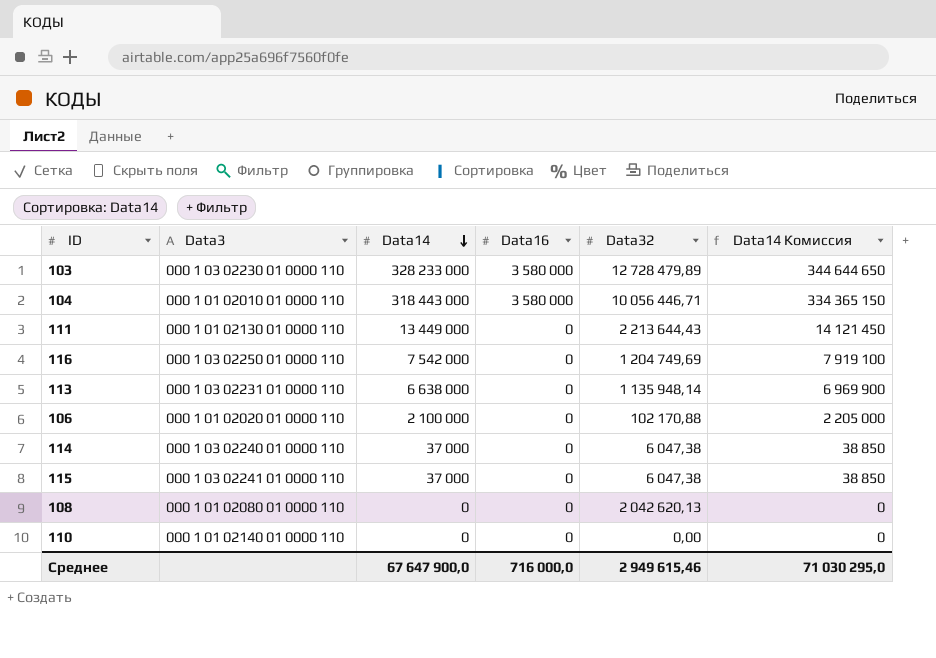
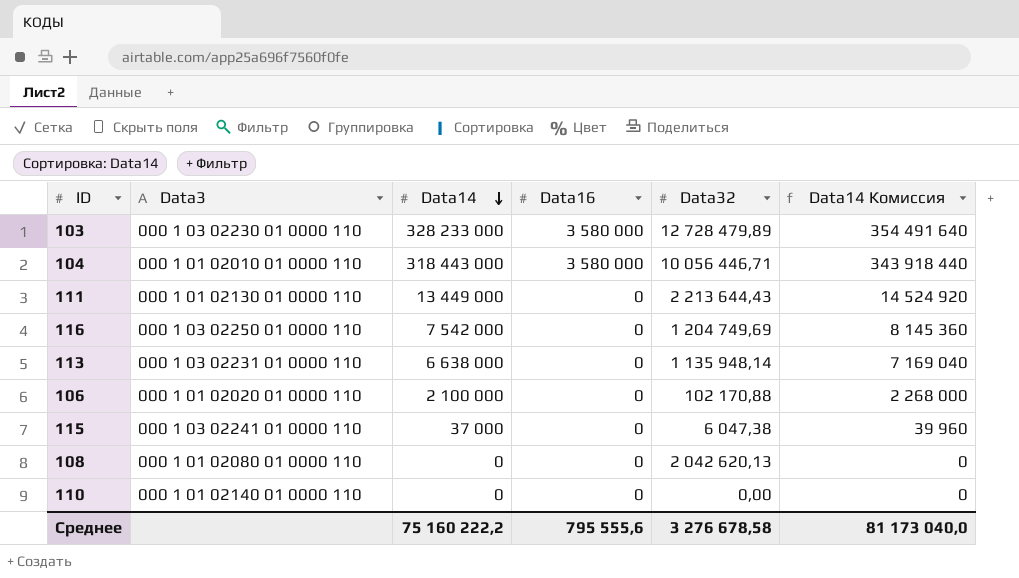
column Data14 Комиссия | formula: [Data14] * 1,05 -> [Data14] * 1,08
row 114: 000 1 03 02240 01 0000 110 | 37 000 | 0 | 6 047,38 | 38 850 -> none
Среднее | Data14: 67 647 900,0 -> 75 160 222,2
Среднее | Data16: 716 000,0 -> 795 555,6
Среднее | Data32: 2 949 615,46 -> 3 276 678,58
Среднее | Data14 Комиссия: 71 030 295,0 -> 81 173 040,0

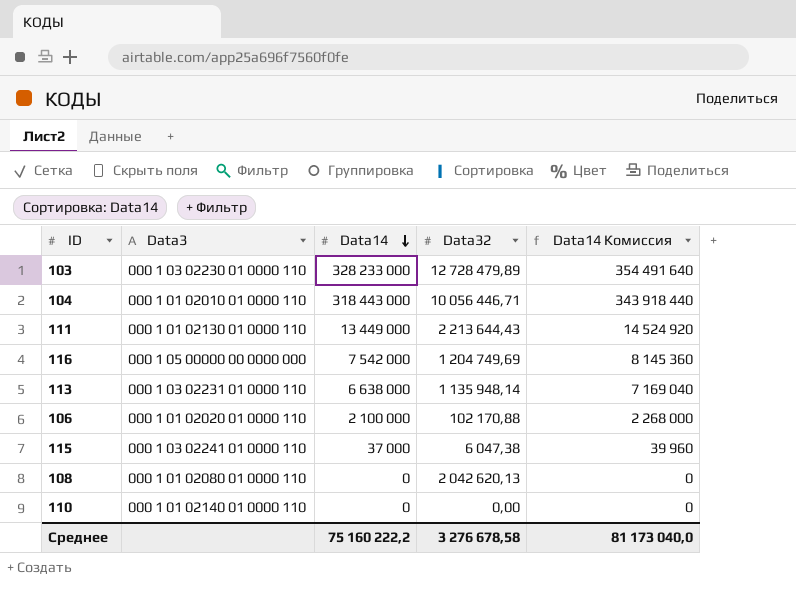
column Data16 | position: 4 -> none
116 | Data3: 000 1 03 02250 01 0000 110 -> 000 1 05 00000 00 0000 000

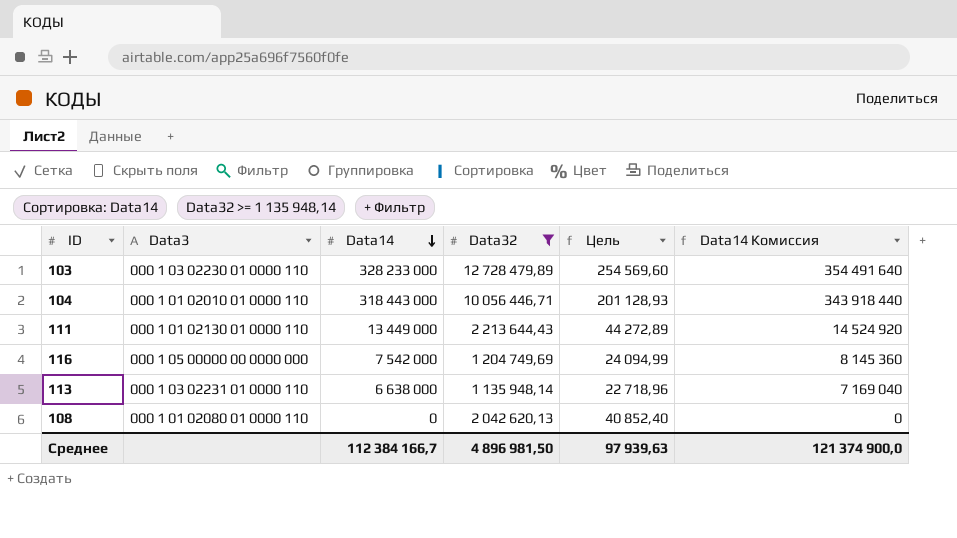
filter: none -> Data32 >= 1 135 948,14
column Цель | formula: none -> [Data32] * 0,02
Среднее | Data14: 75 160 222,2 -> 112 384 166,7
Среднее | Data32: 3 276 678,58 -> 4 896 981,50
Среднее | Data14 Комиссия: 81 173 040,0 -> 121 374 900,0

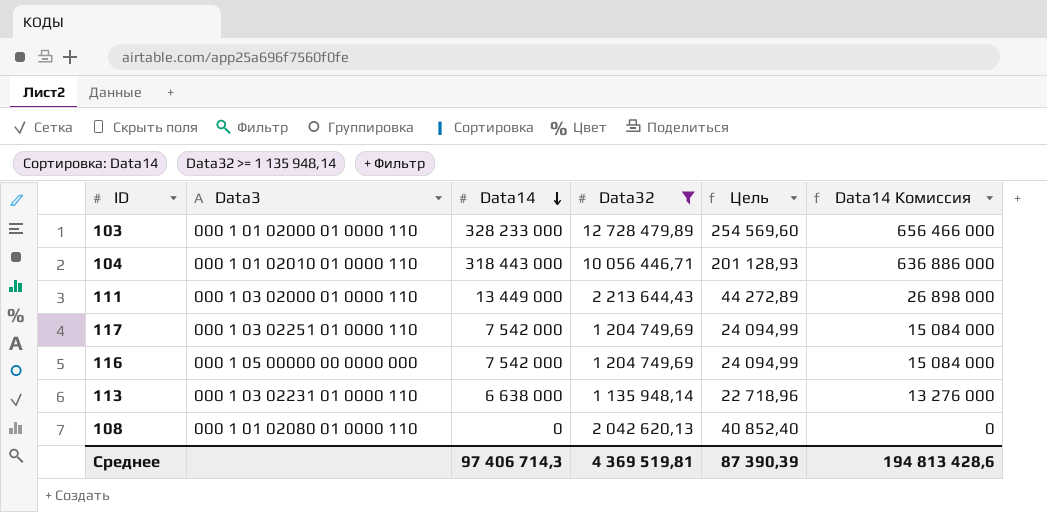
column Data14 Комиссия | formula: [Data14] * 1,08 -> [Data14] * 2
103 | Data3: 000 1 03 02230 01 0000 110 -> 000 1 01 02000 01 0000 110
111 | Data3: 000 1 01 02130 01 0000 110 -> 000 1 03 02000 01 0000 110
row 117: none -> 000 1 03 02251 01 0000 110 | 7 542 000 | 1 204 749,69 | 24 094,99 | 15 084 000
Среднее | Data14: 112 384 166,7 -> 97 406 714,3
Среднее | Data32: 4 896 981,50 -> 4 369 519,81
Среднее | Цель: 97 939,63 -> 87 390,39
Среднее | Data14 Комиссия: 121 374 900,0 -> 194 813 428,6

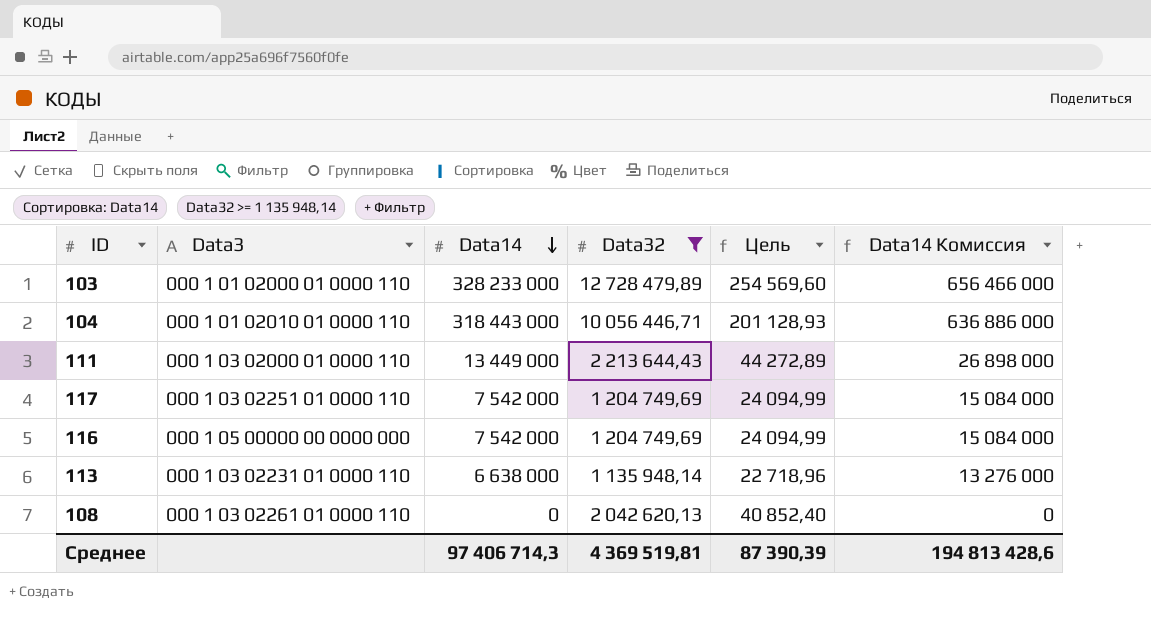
108 | Data3: 000 1 01 02080 01 0000 110 -> 000 1 03 02261 01 0000 110

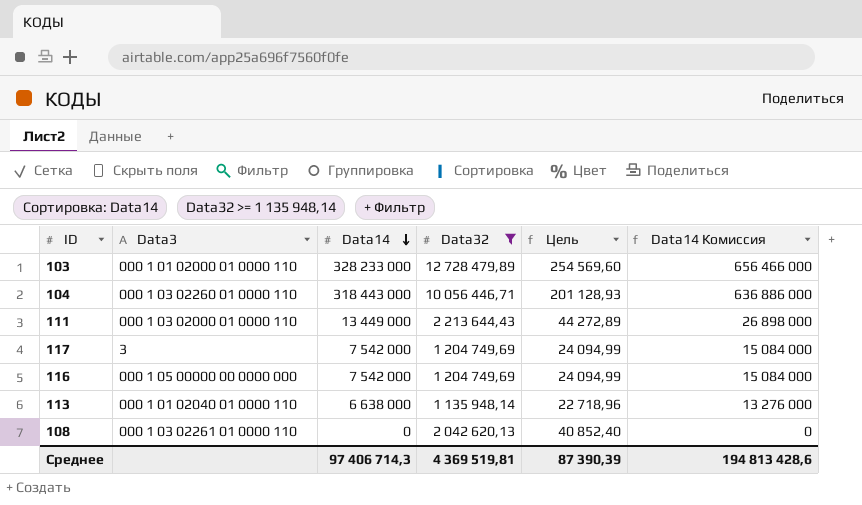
104 | Data3: 000 1 01 02010 01 0000 110 -> 000 1 03 02260 01 0000 110
117 | Data3: 000 1 03 02251 01 0000 110 -> 3
113 | Data3: 000 1 03 02231 01 0000 110 -> 000 1 01 02040 01 0000 110

